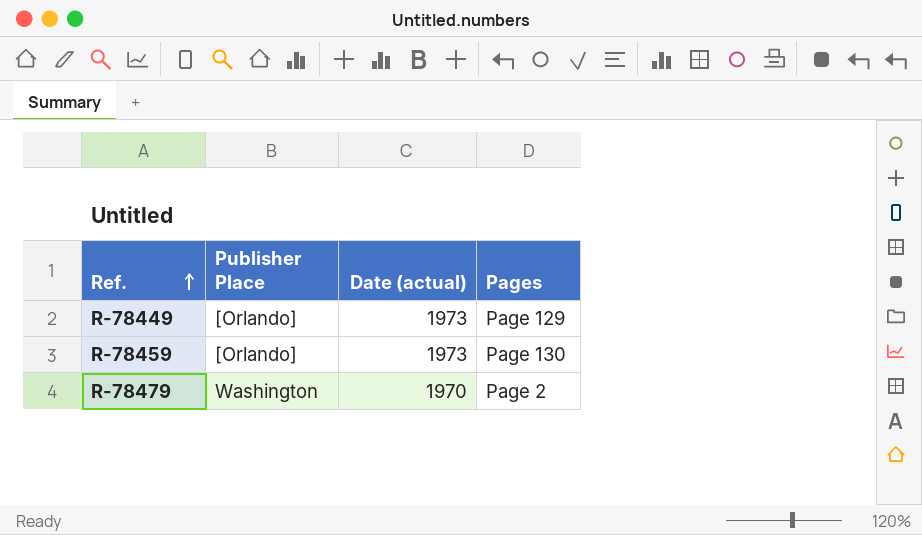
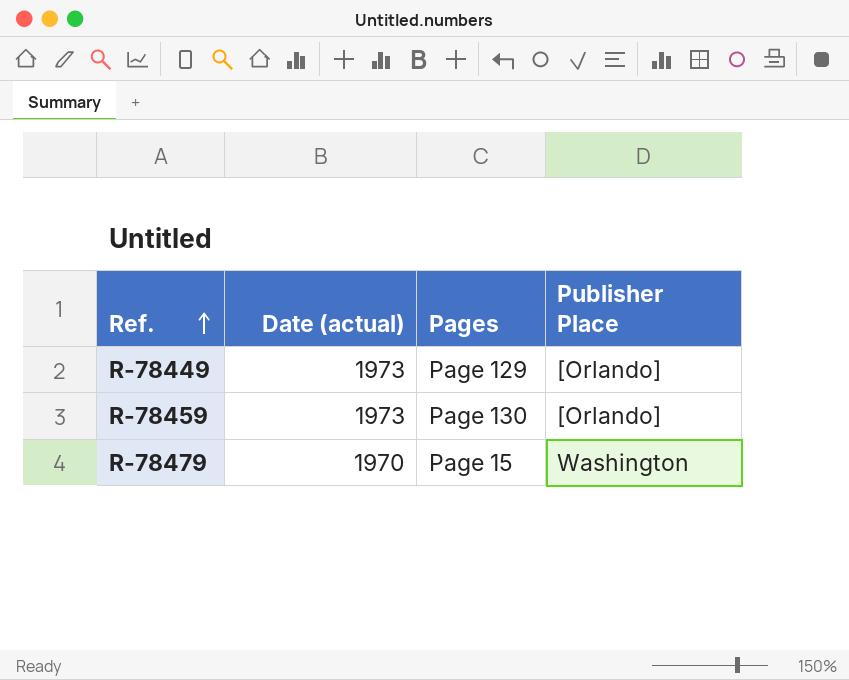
column Publisher Place | position: 2 -> 4
R-78479 | Pages: Page 2 -> Page 15

